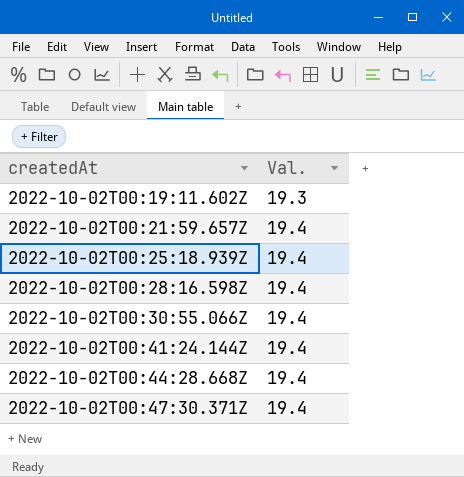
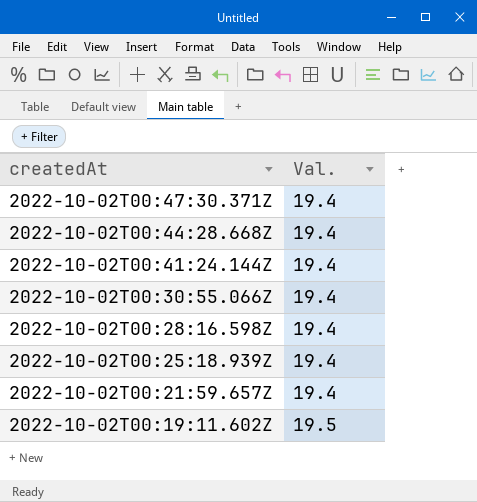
row order: createdAt ascending -> createdAt descending
2022-10-02T00:19:11.602Z | Val.: 19.3 -> 19.5

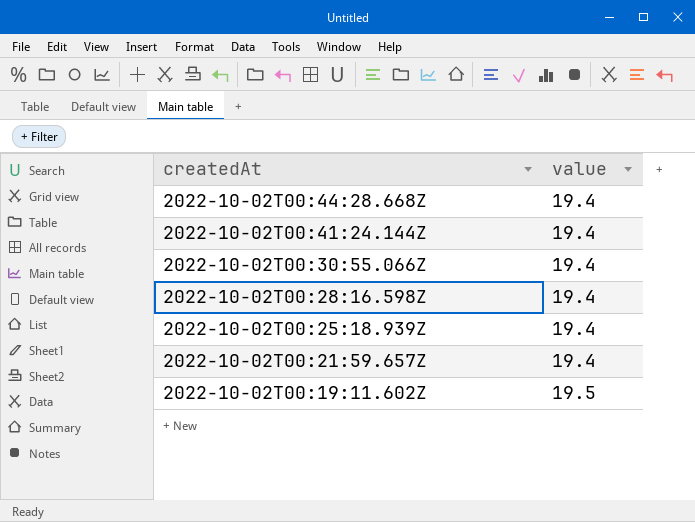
column name: Val. -> value
row 2022-10-02T00:47:30.371Z: 19.4 -> none

